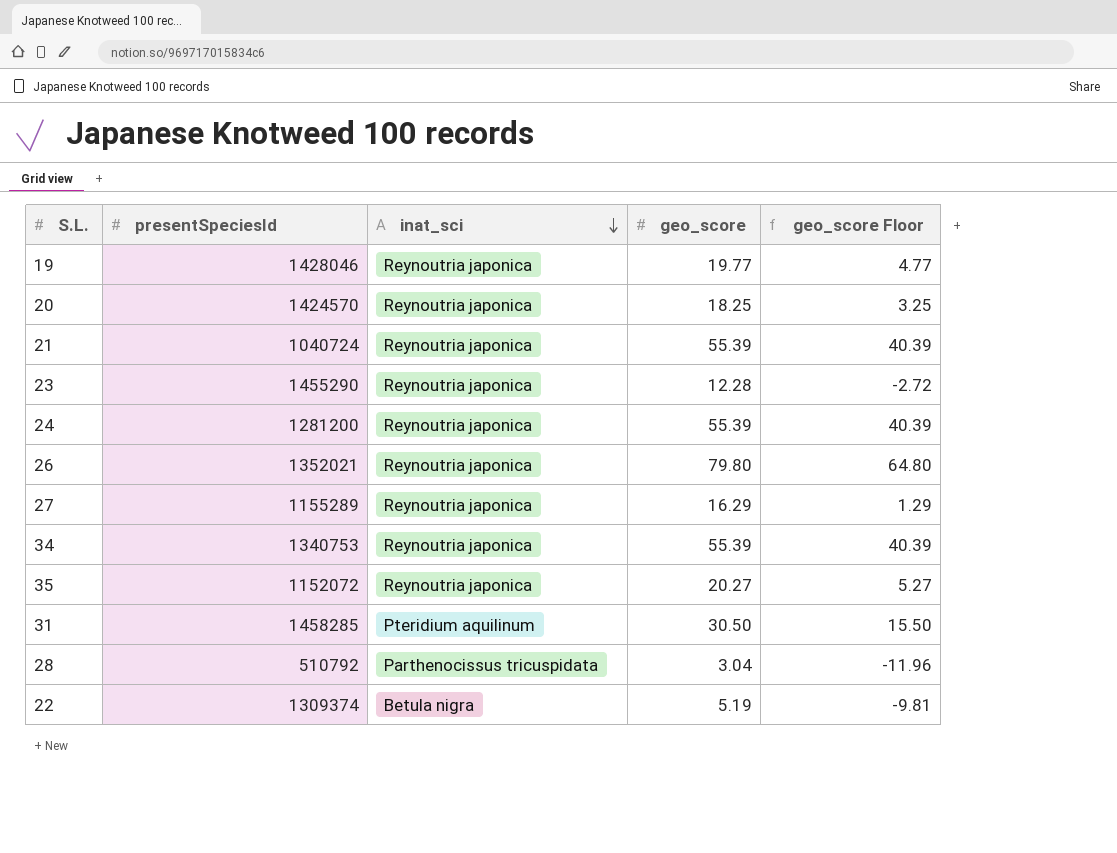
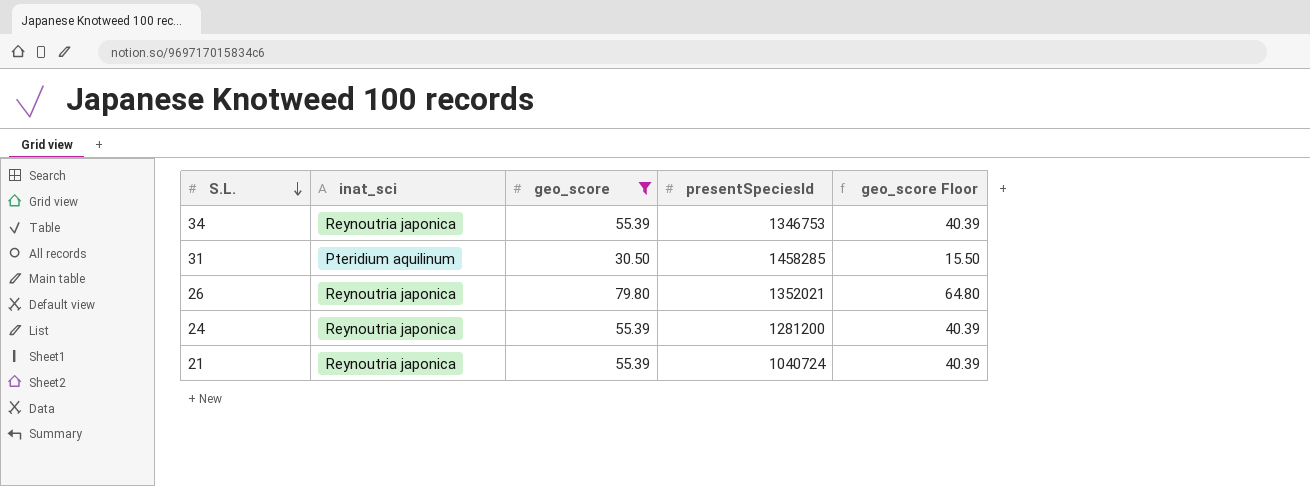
filter: none -> geo_score >= 30.50
row order: inat_sci descending -> S.L. descending
column presentSpeciesId | position: 2 -> 4
34 | presentSpeciesId: 1340753 -> 1346753

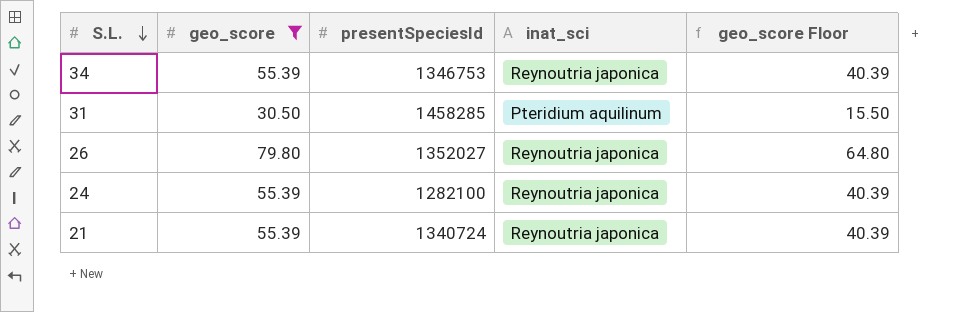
column inat_sci | position: 2 -> 4
26 | presentSpeciesId: 1352021 -> 1352027
24 | presentSpeciesId: 1281200 -> 1282100
21 | presentSpeciesId: 1040724 -> 1340724

